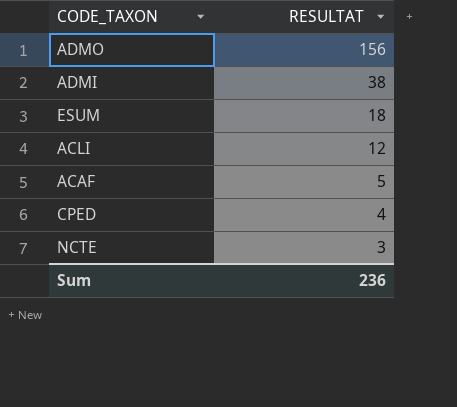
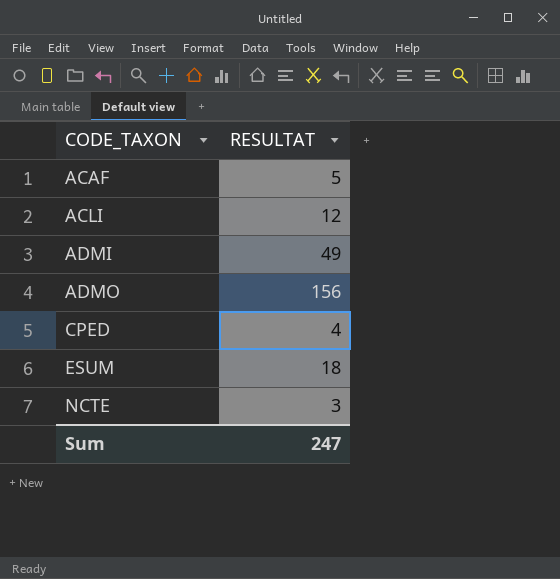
row order: RESULTAT descending -> CODE_TAXON ascending
ADMI | RESULTAT: 38 -> 49
Sum | RESULTAT: 236 -> 247

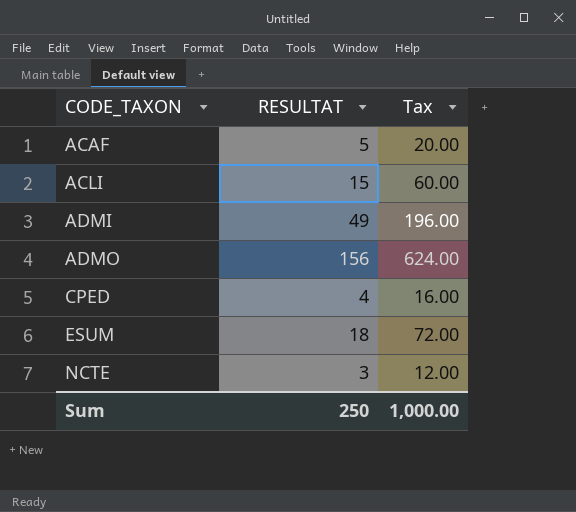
column Tax | formula: none -> [RESULTAT] * 4
ACLI | RESULTAT: 12 -> 15
Sum | RESULTAT: 247 -> 250

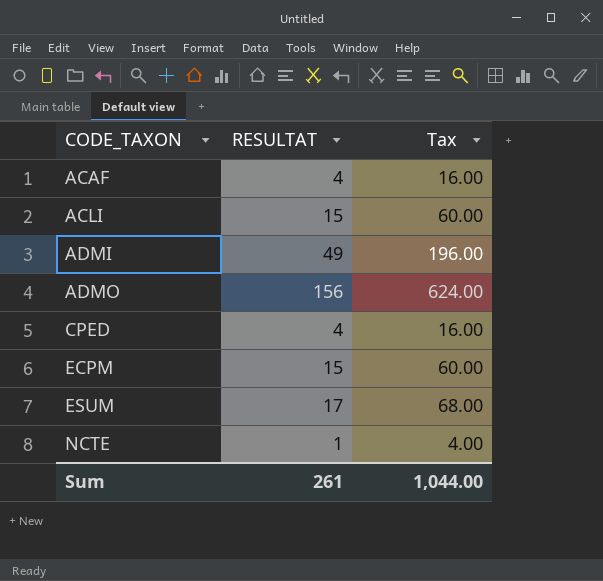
ACAF | RESULTAT: 5 -> 4
ACAF | Tax: 20.00 -> 16.00
row ECPM: none -> 15 | 60.00
ESUM | RESULTAT: 18 -> 17
ESUM | Tax: 72.00 -> 68.00
NCTE | RESULTAT: 3 -> 1
NCTE | Tax: 12.00 -> 4.00
Sum | RESULTAT: 250 -> 261
Sum | Tax: 1,000.00 -> 1,044.00

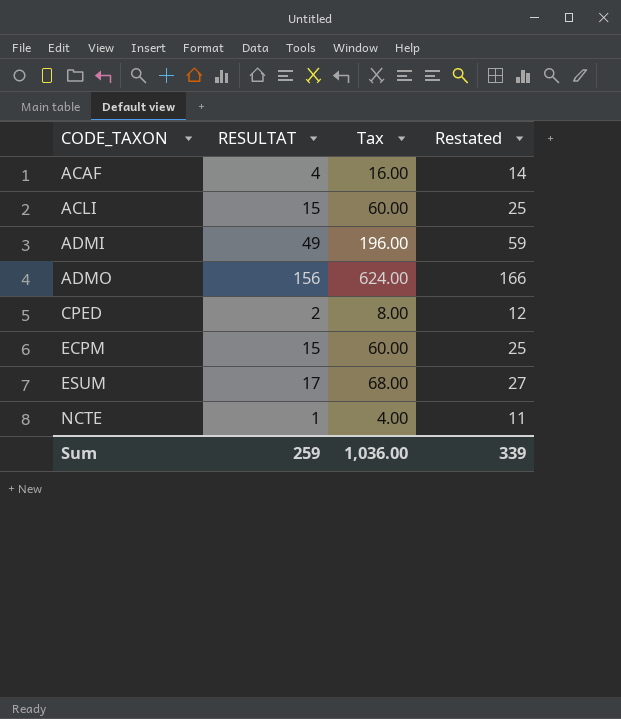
column Restated | formula: none -> [RESULTAT] + 10
CPED | RESULTAT: 4 -> 2
CPED | Tax: 16.00 -> 8.00
Sum | RESULTAT: 261 -> 259
Sum | Tax: 1,044.00 -> 1,036.00

